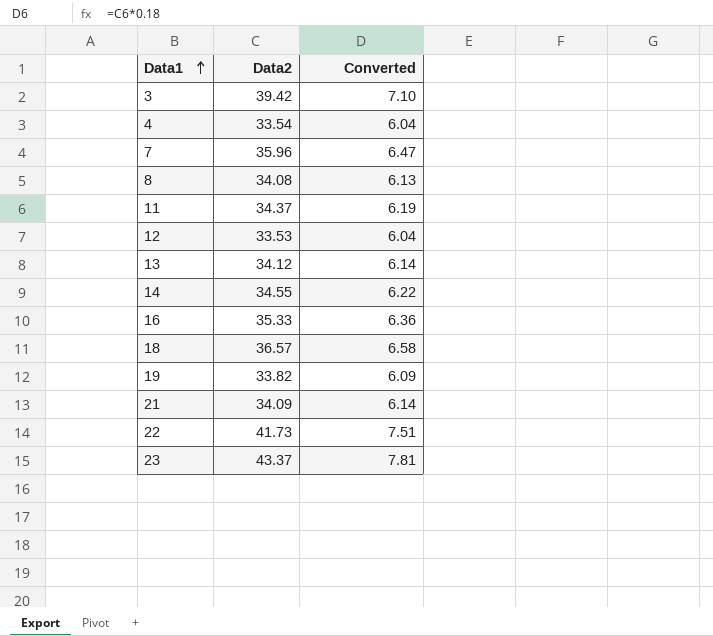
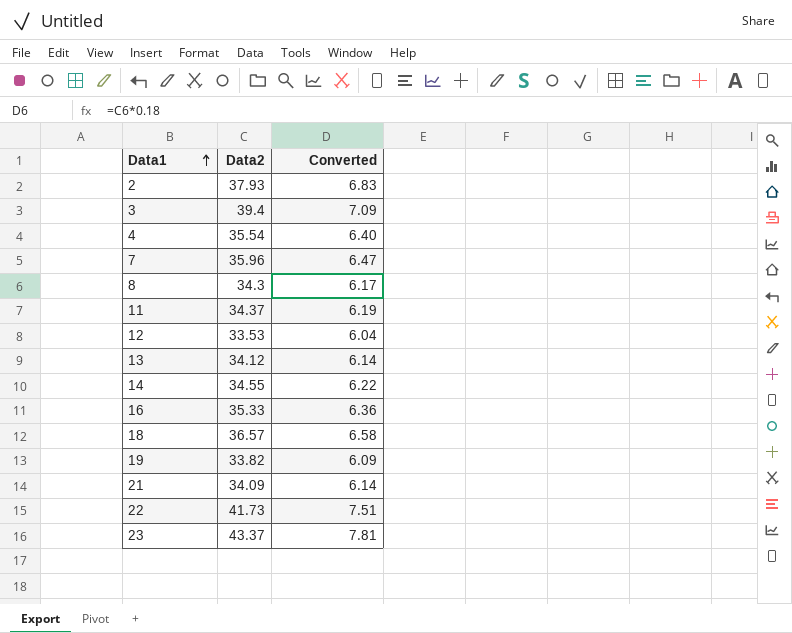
row 2: none -> 37.93 | 6.83
3 | Data2: 39.42 -> 39.4
3 | Converted: 7.10 -> 7.09
4 | Data2: 33.54 -> 35.54
4 | Converted: 6.04 -> 6.40
8 | Data2: 34.08 -> 34.3
8 | Converted: 6.13 -> 6.17

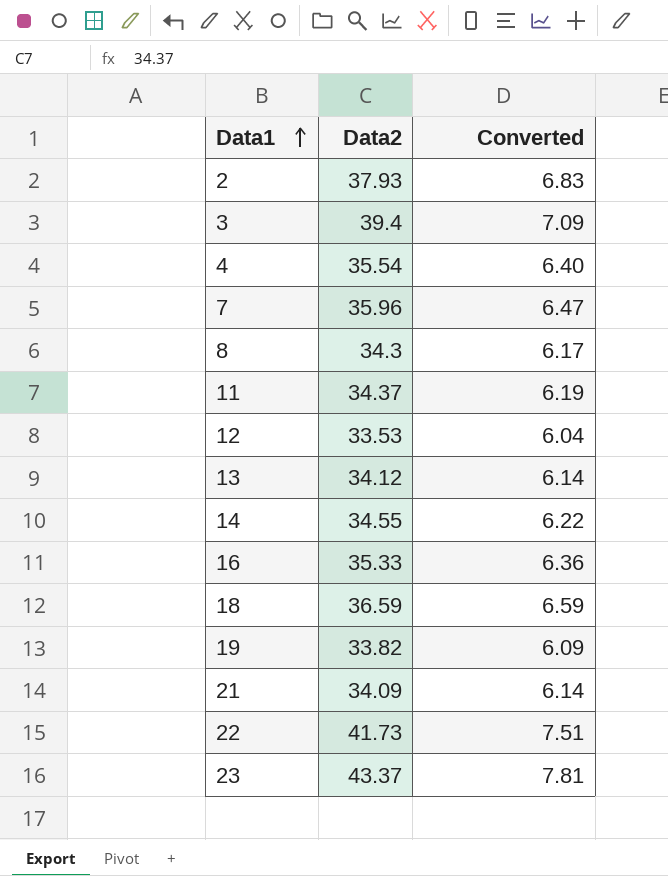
18 | Data2: 36.57 -> 36.59
18 | Converted: 6.58 -> 6.59

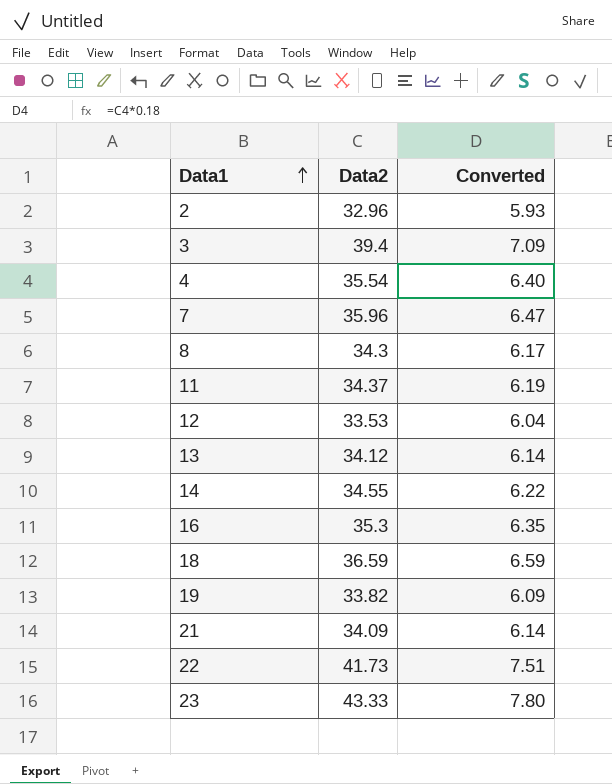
2 | Data2: 37.93 -> 32.96
2 | Converted: 6.83 -> 5.93
16 | Data2: 35.33 -> 35.3
16 | Converted: 6.36 -> 6.35
23 | Data2: 43.37 -> 43.33
23 | Converted: 7.81 -> 7.80

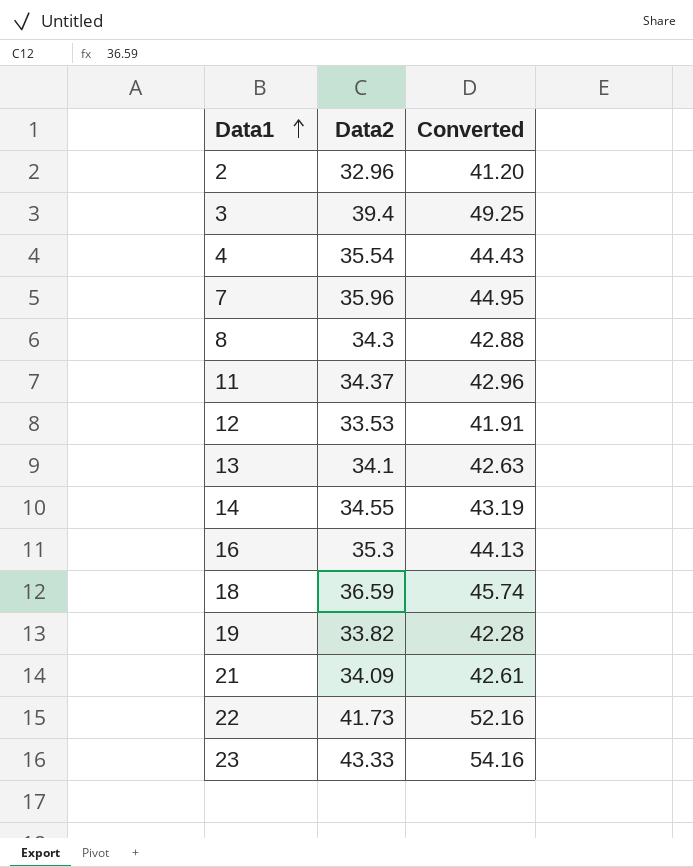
column Converted | formula: [Data2] * 0.18 -> [Data2] * 1.25
13 | Data2: 34.12 -> 34.1

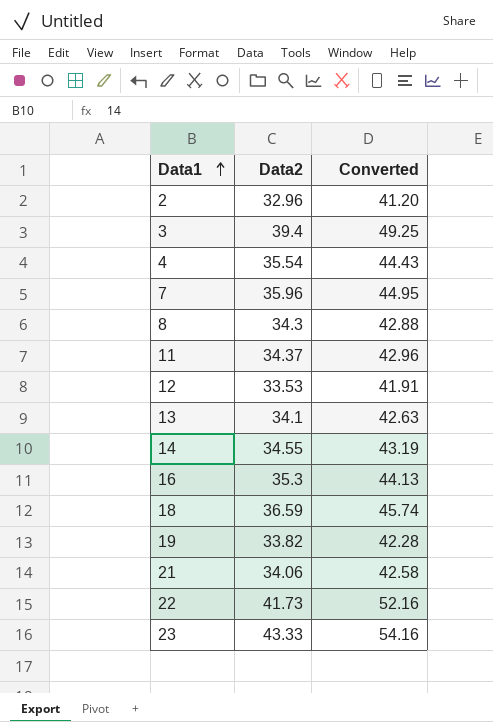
21 | Data2: 34.09 -> 34.06
21 | Converted: 42.61 -> 42.58

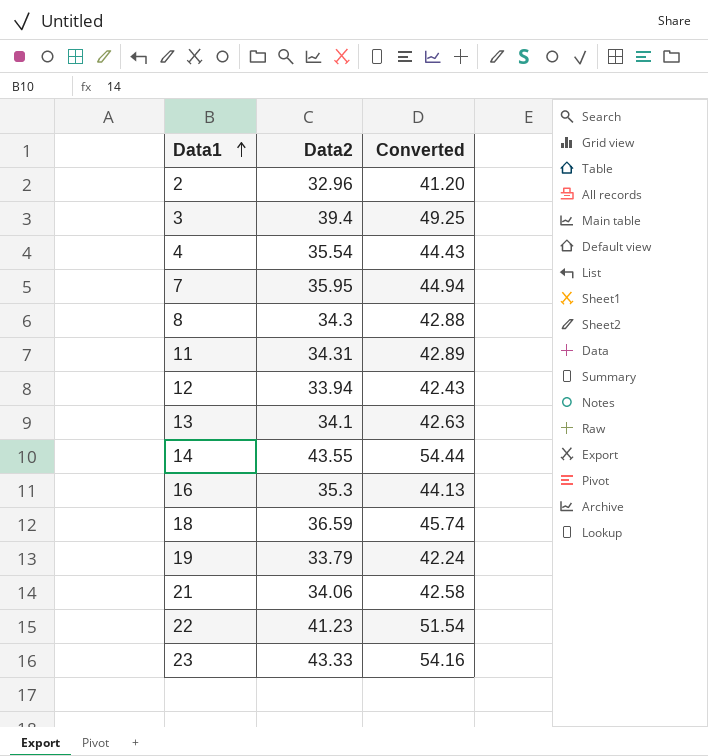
7 | Data2: 35.96 -> 35.95
7 | Converted: 44.95 -> 44.94
11 | Data2: 34.37 -> 34.31
11 | Converted: 42.96 -> 42.89
12 | Data2: 33.53 -> 33.94
12 | Converted: 41.91 -> 42.43
14 | Data2: 34.55 -> 43.55
14 | Converted: 43.19 -> 54.44
19 | Data2: 33.82 -> 33.79
19 | Converted: 42.28 -> 42.24
22 | Data2: 41.73 -> 41.23
22 | Converted: 52.16 -> 51.54

